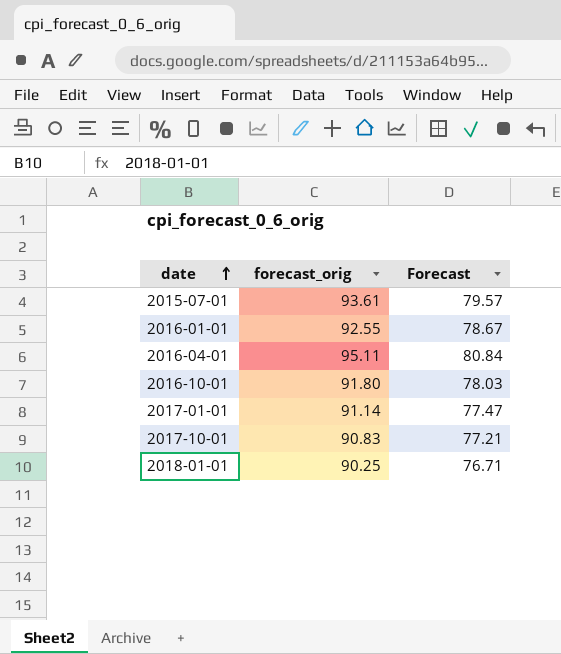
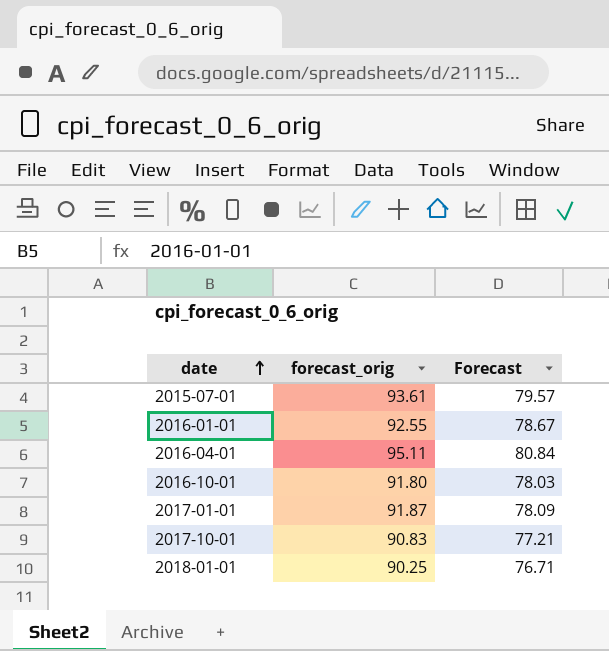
2017-01-01 | forecast_orig: 91.14 -> 91.87
2017-01-01 | Forecast: 77.47 -> 78.09

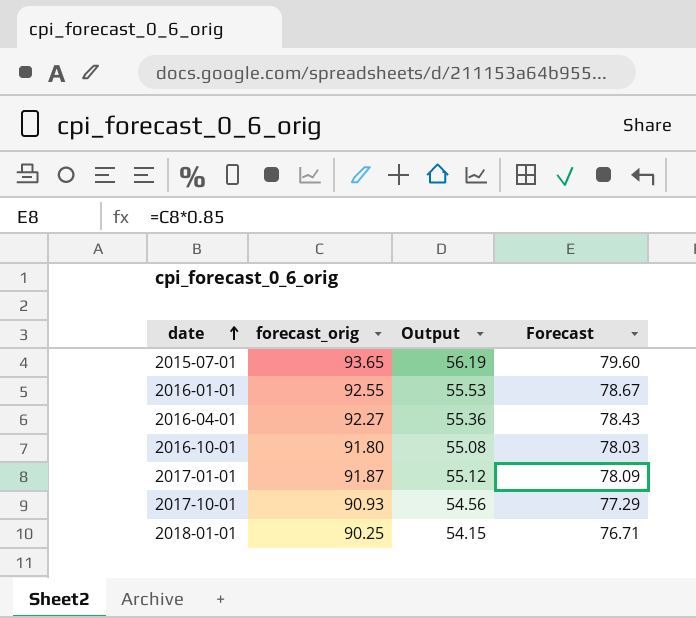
column Output | formula: none -> [forecast_orig] * 0.6
2015-07-01 | forecast_orig: 93.61 -> 93.65
2015-07-01 | Forecast: 79.57 -> 79.60
2016-04-01 | forecast_orig: 95.11 -> 92.27
2016-04-01 | Forecast: 80.84 -> 78.43
2017-10-01 | forecast_orig: 90.83 -> 90.93
2017-10-01 | Forecast: 77.21 -> 77.29

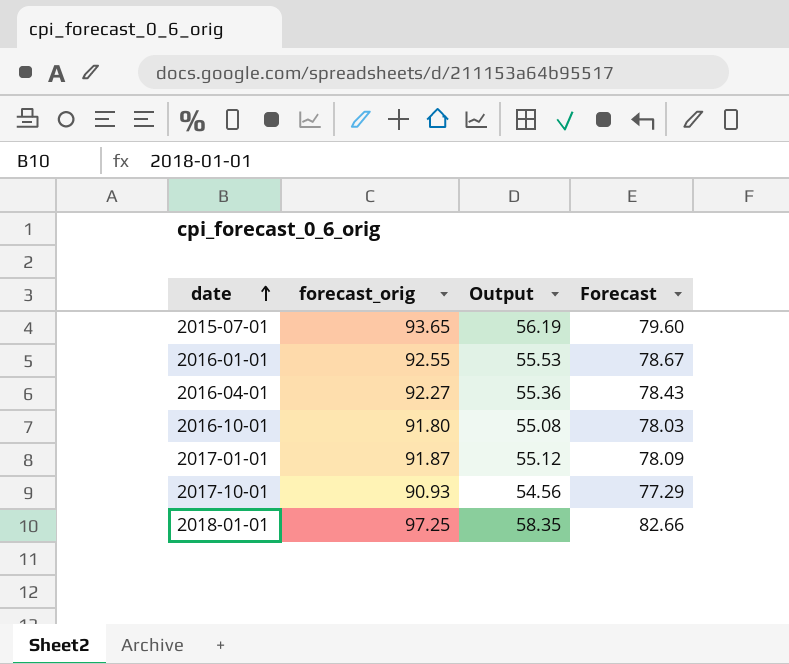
2018-01-01 | forecast_orig: 90.25 -> 97.25
2018-01-01 | Output: 54.15 -> 58.35
2018-01-01 | Forecast: 76.71 -> 82.66

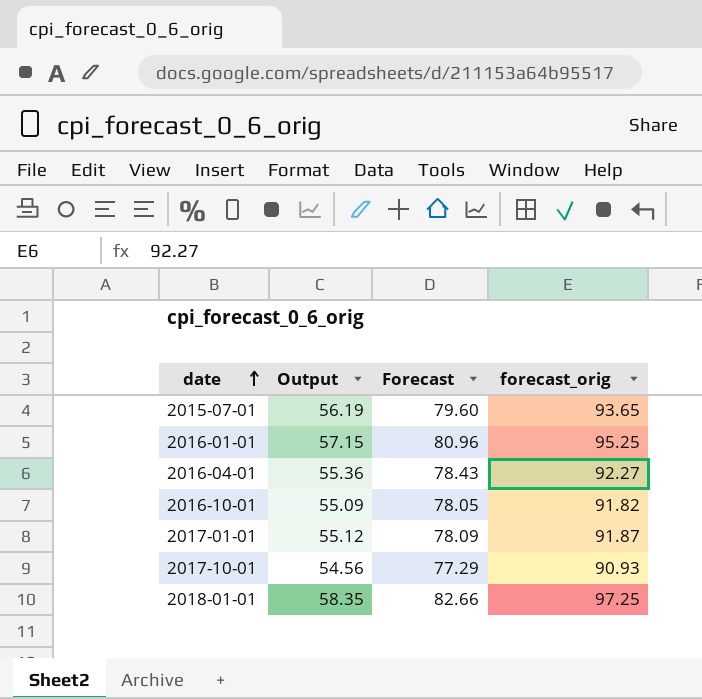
column forecast_orig | position: 2 -> 4
2016-01-01 | Output: 55.53 -> 57.15
2016-01-01 | Forecast: 78.67 -> 80.96
2016-01-01 | forecast_orig: 92.55 -> 95.25
2016-10-01 | Output: 55.08 -> 55.09
2016-10-01 | Forecast: 78.03 -> 78.05
2016-10-01 | forecast_orig: 91.80 -> 91.82

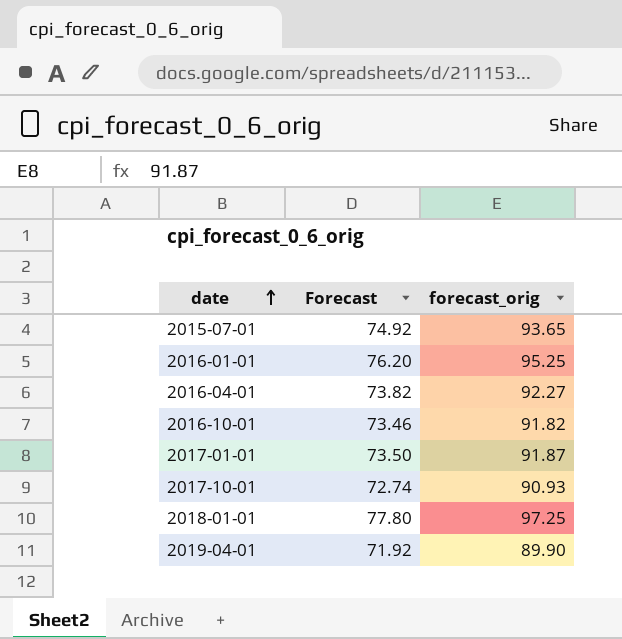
column Output | formula: [forecast_orig] * 0.6 -> none
column Forecast | formula: [forecast_orig] * 0.85 -> [forecast_orig] * 0.8
row 2019-04-01: none -> 71.92 | 89.90

